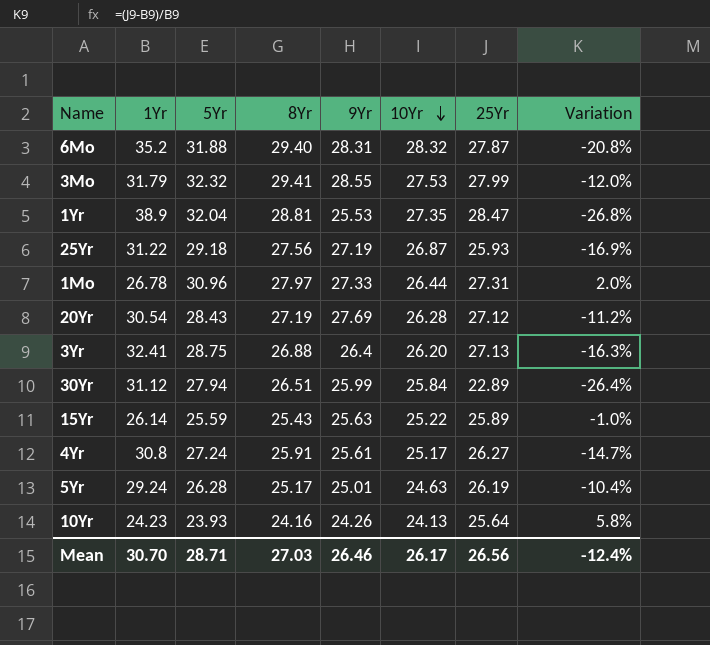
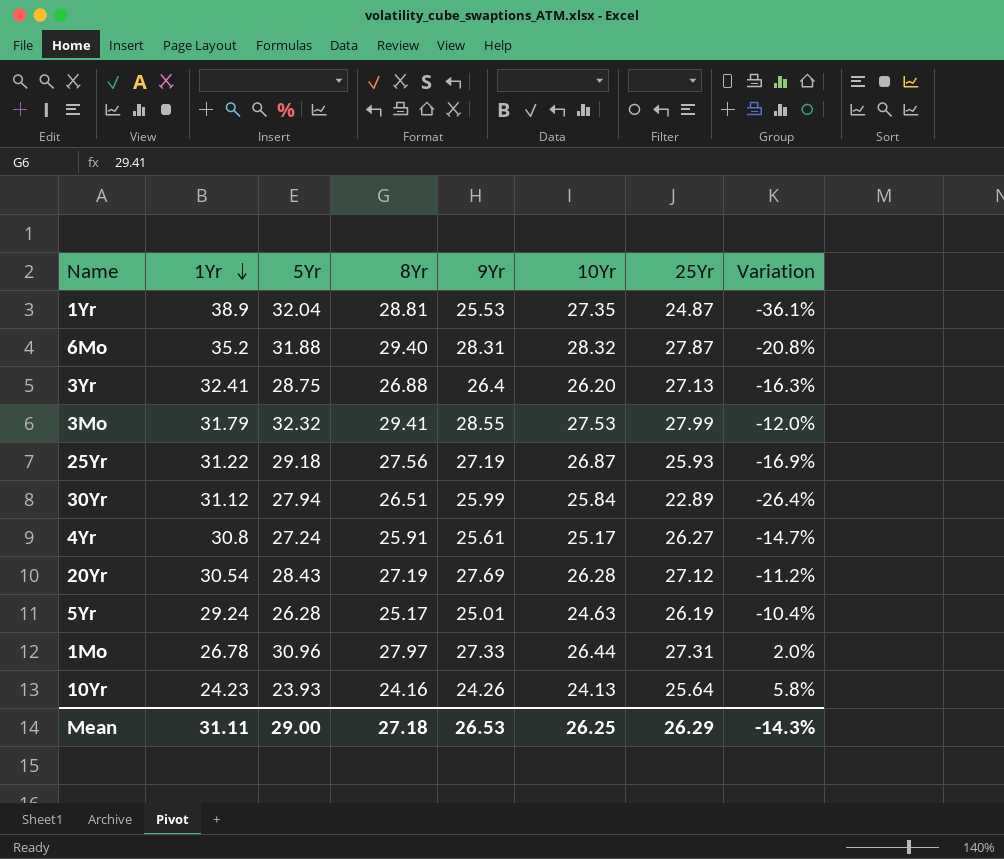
row order: 10Yr descending -> 1Yr descending
row 15Yr: 26.14 | 25.59 | 25.43 | 25.63 | 25.22 | 25.89 | -1.0% -> none
1Yr | 25Yr: 28.47 -> 24.87
1Yr | Variation: -26.8% -> -36.1%
Mean | 1Yr: 30.70 -> 31.11
Mean | 5Yr: 28.71 -> 29.00
Mean | 8Yr: 27.03 -> 27.18
Mean | 9Yr: 26.46 -> 26.53
Mean | 10Yr: 26.17 -> 26.25
Mean | 25Yr: 26.56 -> 26.29
Mean | Variation: -12.4% -> -14.3%

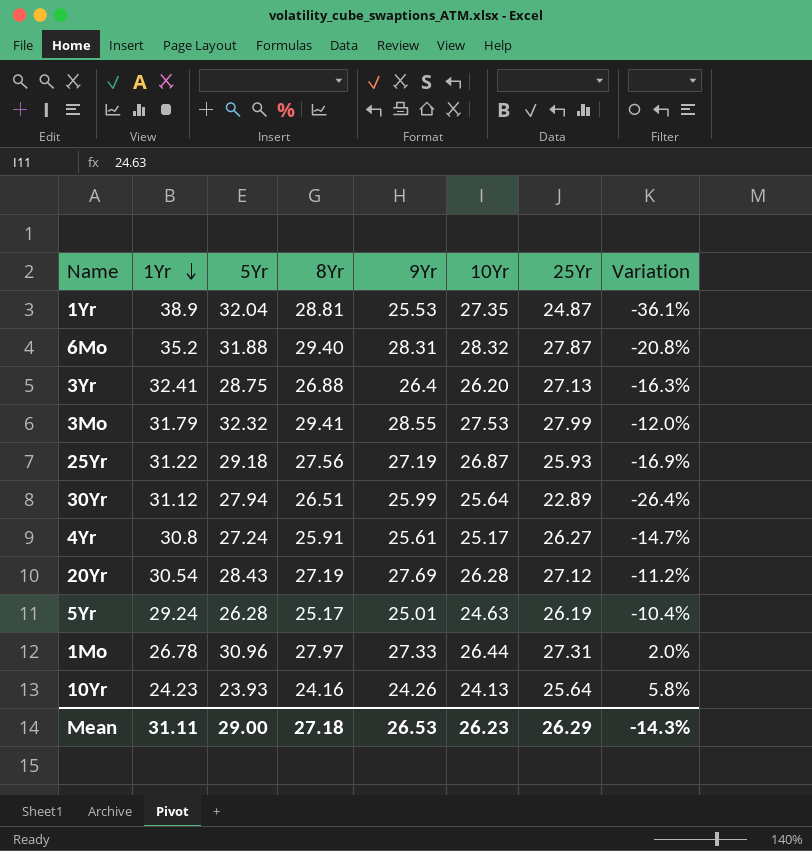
30Yr | 10Yr: 25.84 -> 25.64
Mean | 10Yr: 26.25 -> 26.23

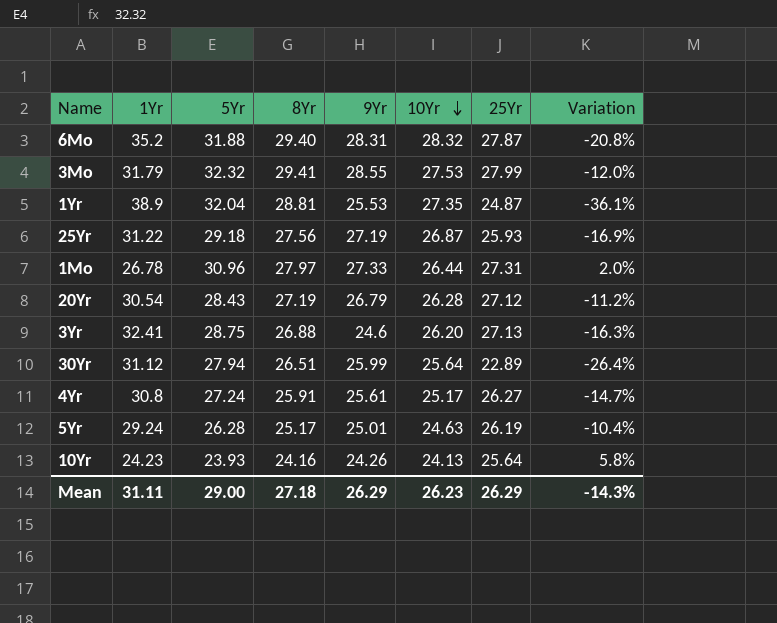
row order: 1Yr descending -> 10Yr descending
20Yr | 9Yr: 27.69 -> 26.79
3Yr | 9Yr: 26.4 -> 24.6
Mean | 9Yr: 26.53 -> 26.29

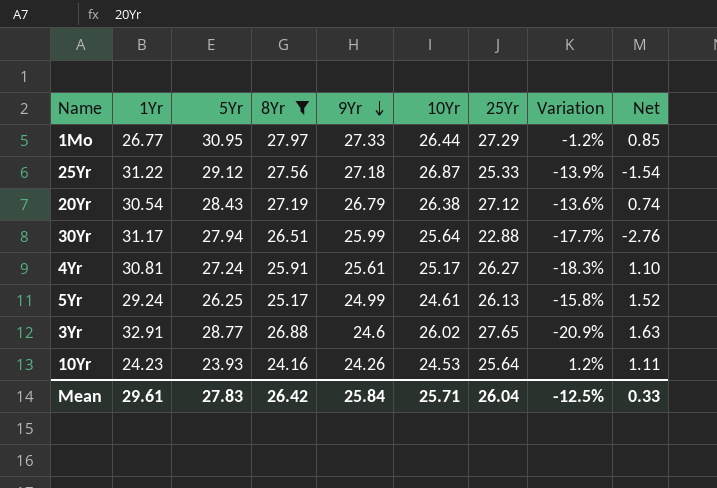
filter: none -> 8Yr <= 27.97
row order: 10Yr descending -> 9Yr descending
column Variation | formula: ([25Yr] - [1Yr]) / [1Yr] -> ([10Yr] - [1Yr]) / [1Yr]
column Net | formula: none -> [25Yr] - [10Yr]
1Mo | 1Yr: 26.78 -> 26.77
1Mo | 5Yr: 30.96 -> 30.95
1Mo | 25Yr: 27.31 -> 27.29
25Yr | 5Yr: 29.18 -> 29.12
25Yr | 9Yr: 27.19 -> 27.18
25Yr | 25Yr: 25.93 -> 25.33
20Yr | 10Yr: 26.28 -> 26.38
30Yr | 1Yr: 31.12 -> 31.17
30Yr | 25Yr: 22.89 -> 22.88
4Yr | 1Yr: 30.8 -> 30.81
5Yr | 5Yr: 26.28 -> 26.25
5Yr | 9Yr: 25.01 -> 24.99
5Yr | 10Yr: 24.63 -> 24.61
5Yr | 25Yr: 26.19 -> 26.13
3Yr | 1Yr: 32.41 -> 32.91
3Yr | 5Yr: 28.75 -> 28.77
3Yr | 10Yr: 26.20 -> 26.02
3Yr | 25Yr: 27.13 -> 27.65
10Yr | 10Yr: 24.13 -> 24.53
Mean | 1Yr: 31.11 -> 29.61
Mean | 5Yr: 29.00 -> 27.83
Mean | 8Yr: 27.18 -> 26.42
Mean | 9Yr: 26.29 -> 25.84
Mean | 10Yr: 26.23 -> 25.71
Mean | 25Yr: 26.29 -> 26.04
Mean | Variation: -14.3% -> -12.5%

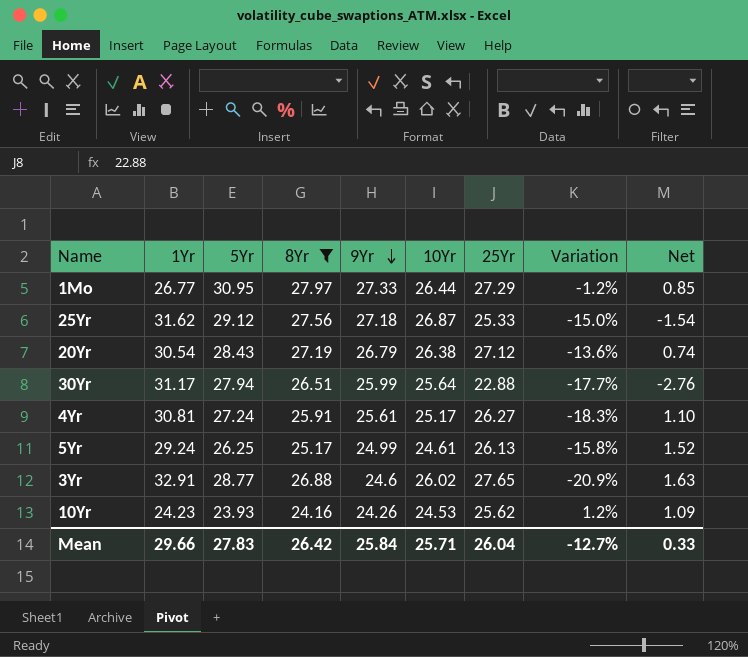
25Yr | 1Yr: 31.22 -> 31.62
25Yr | Variation: -13.9% -> -15.0%
10Yr | 25Yr: 25.64 -> 25.62
10Yr | Net: 1.11 -> 1.09
Mean | 1Yr: 29.61 -> 29.66
Mean | Variation: -12.5% -> -12.7%

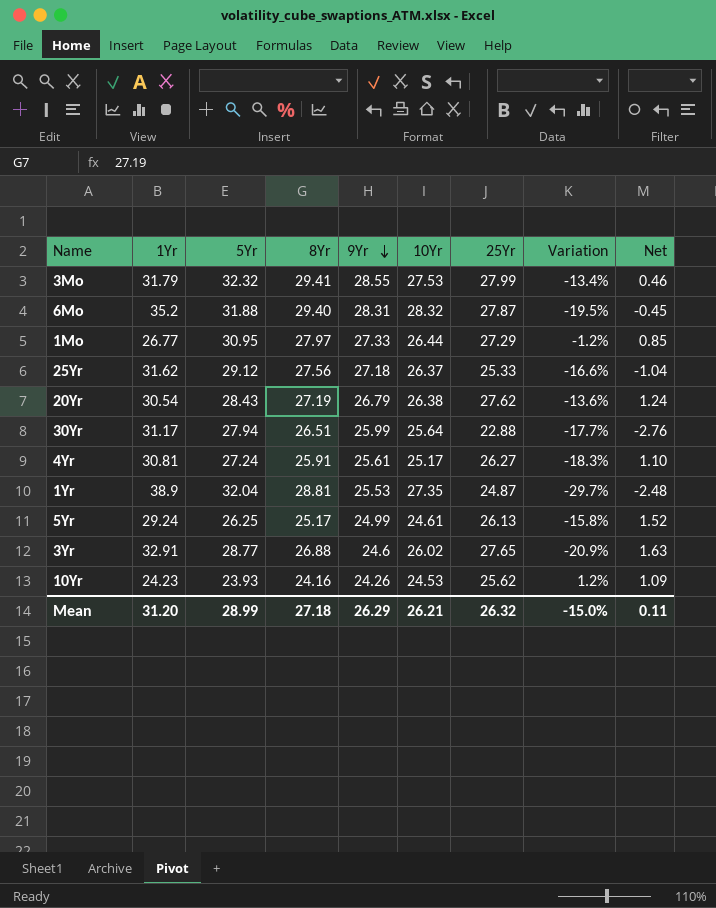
filter: 8Yr <= 27.97 -> none
25Yr | 10Yr: 26.87 -> 26.37
25Yr | Variation: -15.0% -> -16.6%
25Yr | Net: -1.54 -> -1.04
20Yr | 25Yr: 27.12 -> 27.62
20Yr | Net: 0.74 -> 1.24
Mean | 1Yr: 29.66 -> 31.20
Mean | 5Yr: 27.83 -> 28.99
Mean | 8Yr: 26.42 -> 27.18
Mean | 9Yr: 25.84 -> 26.29
Mean | 10Yr: 25.71 -> 26.21
Mean | 25Yr: 26.04 -> 26.32
Mean | Variation: -12.7% -> -15.0%
Mean | Net: 0.33 -> 0.11

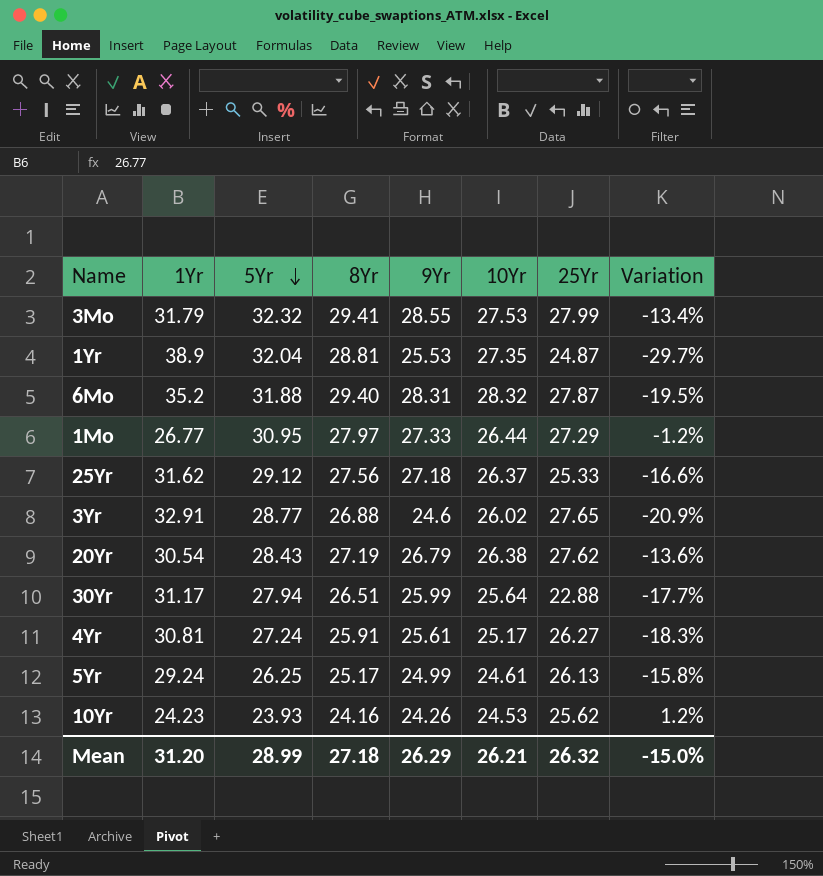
row order: 9Yr descending -> 5Yr descending
column Net | formula: [25Yr] - [10Yr] -> none

